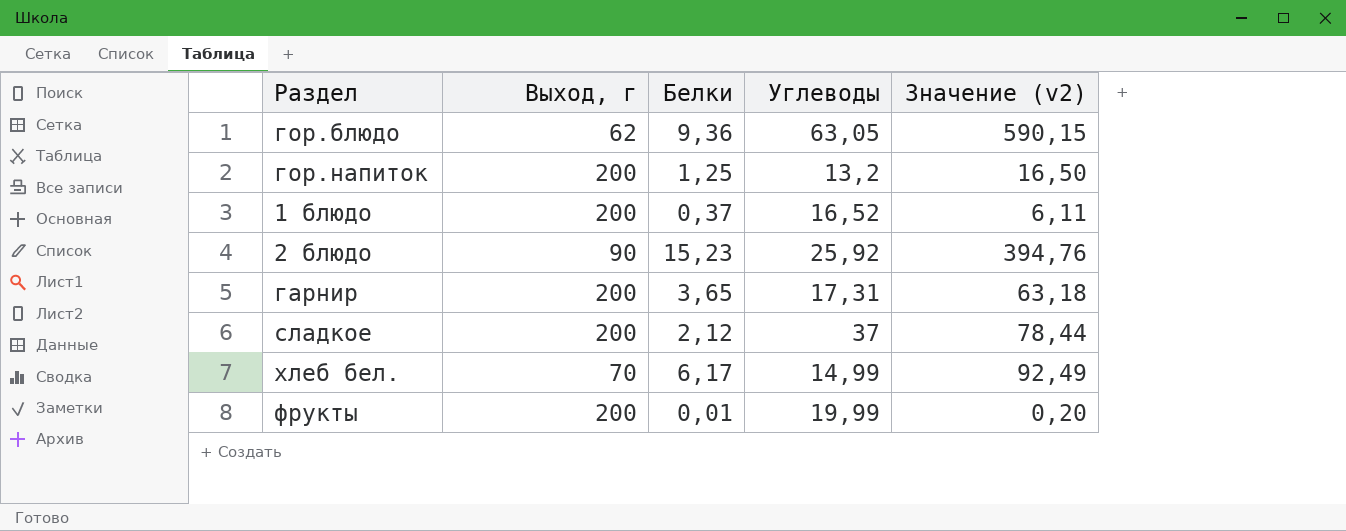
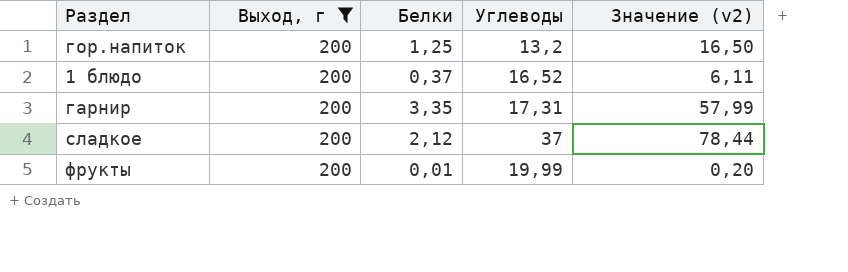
filter: none -> Выход, г = 200
гарнир | Белки: 3,65 -> 3,35
гарнир | Значение (v2): 63,18 -> 57,99

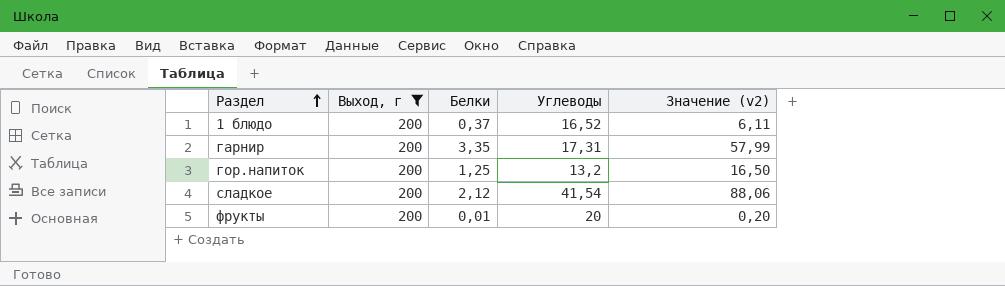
row order: none -> Раздел ascending
сладкое | Углеводы: 37 -> 41,54
сладкое | Значение (v2): 78,44 -> 88,06
фрукты | Углеводы: 19,99 -> 20

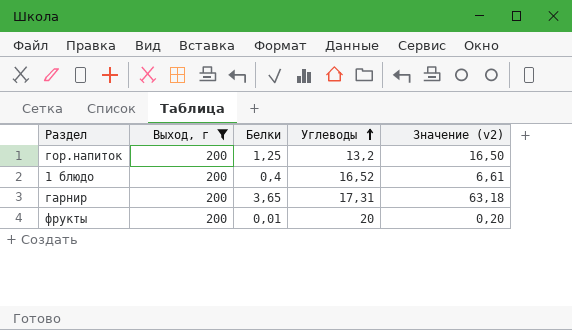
row order: Раздел ascending -> Углеводы ascending
row сладкое: 200 | 2,12 | 41,54 | 88,06 -> none
1 блюдо | Белки: 0,37 -> 0,4
1 блюдо | Значение (v2): 6,11 -> 6,61
гарнир | Белки: 3,35 -> 3,65
гарнир | Значение (v2): 57,99 -> 63,18

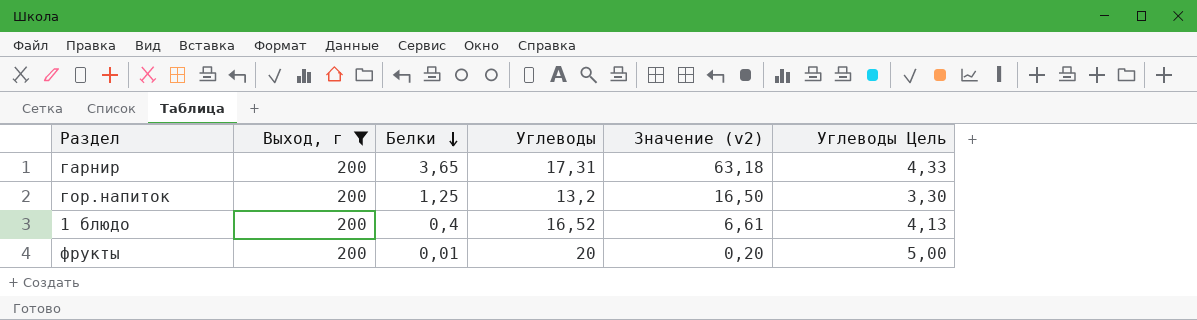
row order: Углеводы ascending -> Белки descending
column Углеводы Цель | formula: none -> [Углеводы] * 0,25

